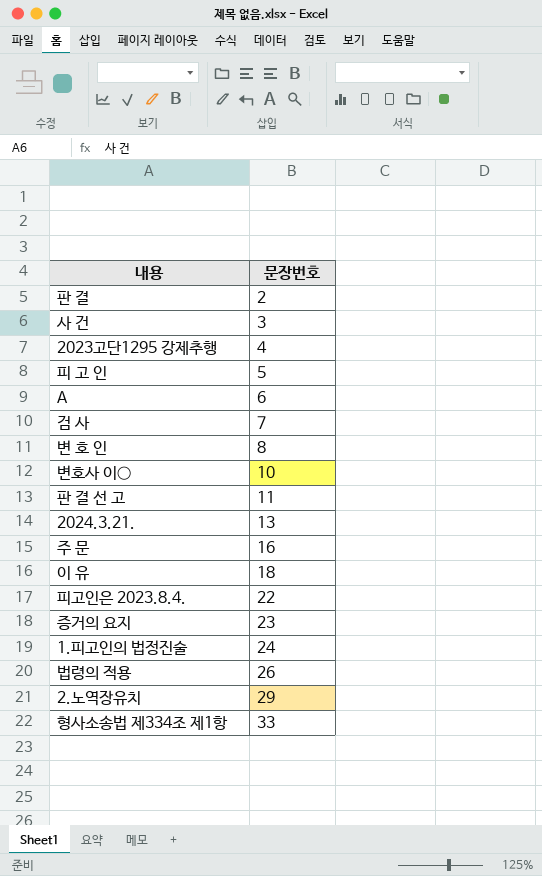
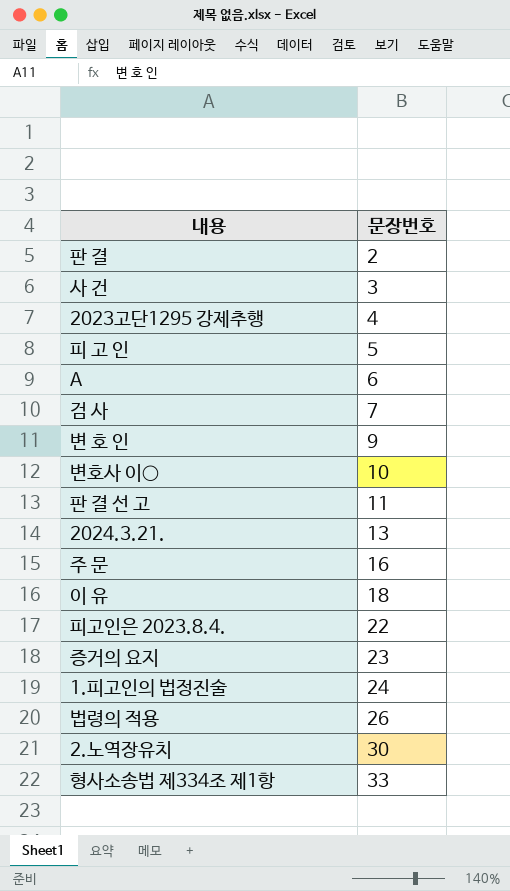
변 호 인 | 문장번호: 8 -> 9
2.노역장유치 | 문장번호: 29 -> 30

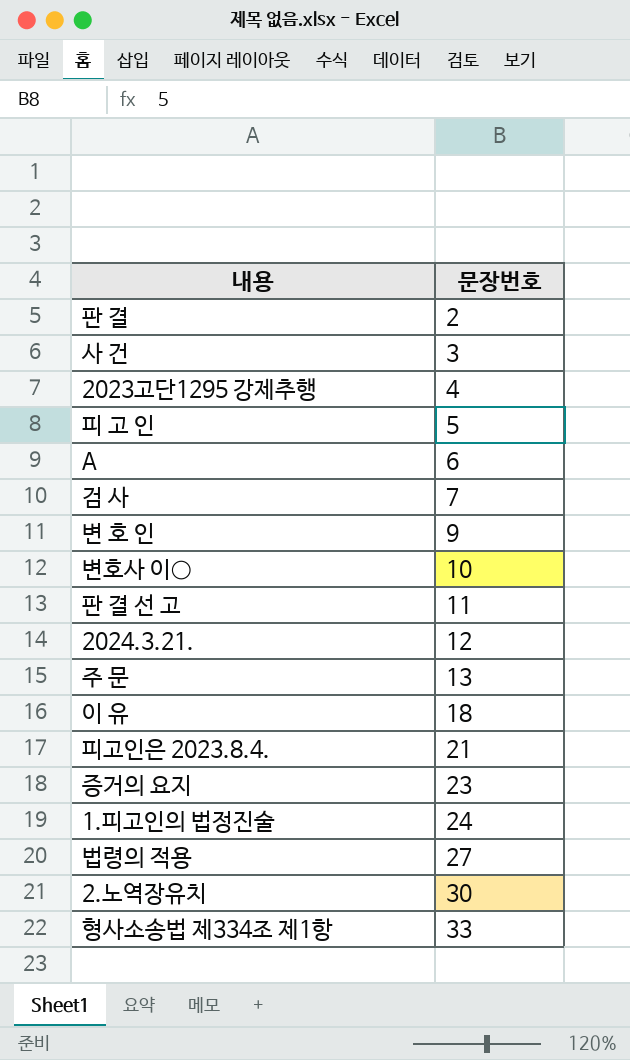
2024.3.21. | 문장번호: 13 -> 12
주 문 | 문장번호: 16 -> 13
피고인은 2023.8.4. | 문장번호: 22 -> 21
법령의 적용 | 문장번호: 26 -> 27

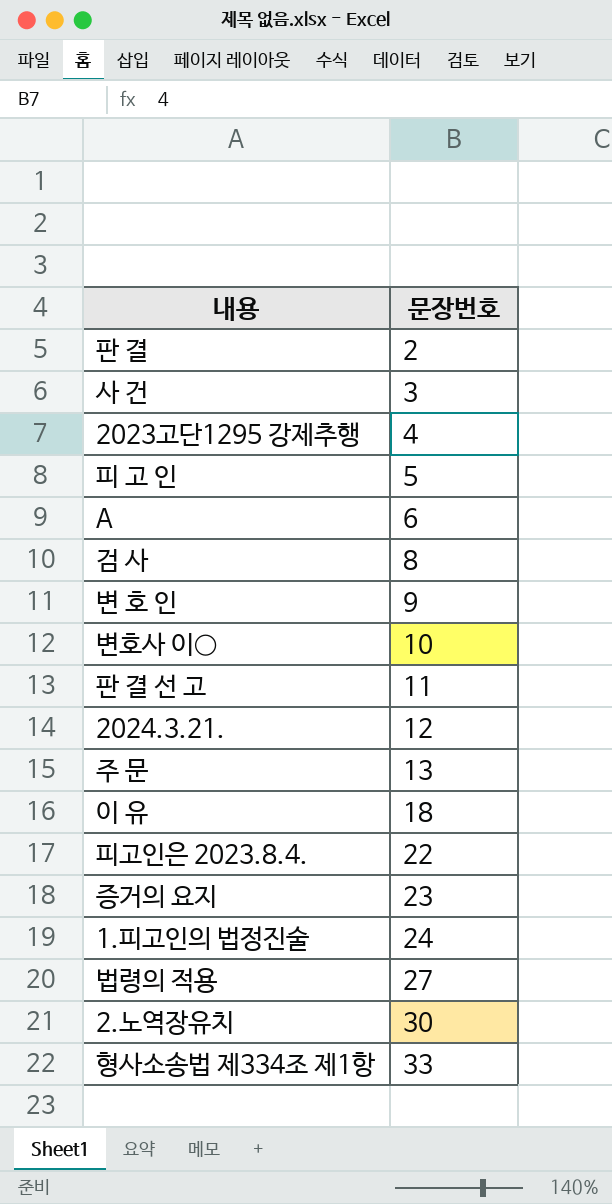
검 사 | 문장번호: 7 -> 8
피고인은 2023.8.4. | 문장번호: 21 -> 22

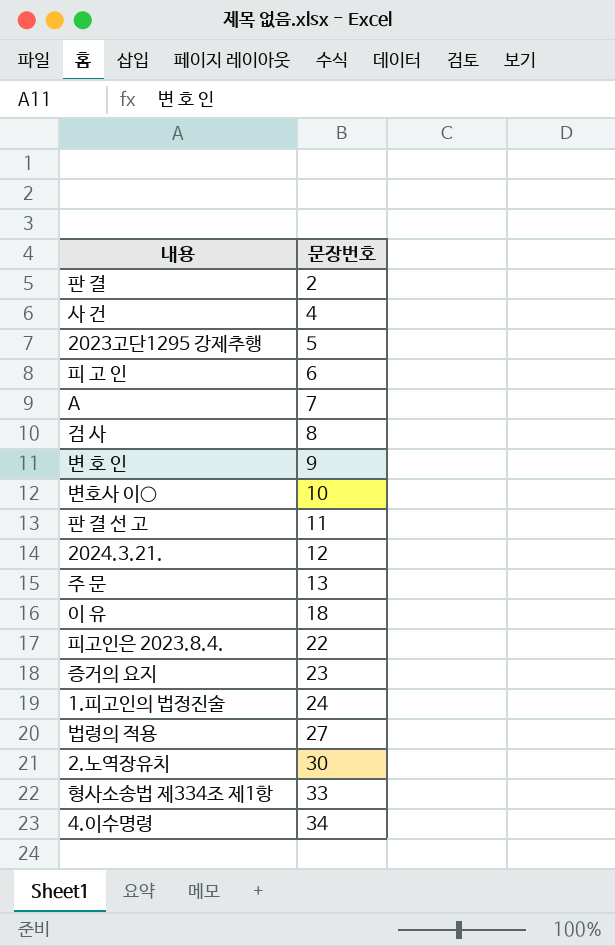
사 건 | 문장번호: 3 -> 4
2023고단1295 강제추행 | 문장번호: 4 -> 5
피 고 인 | 문장번호: 5 -> 6
A | 문장번호: 6 -> 7
row 4.이수명령: none -> 34

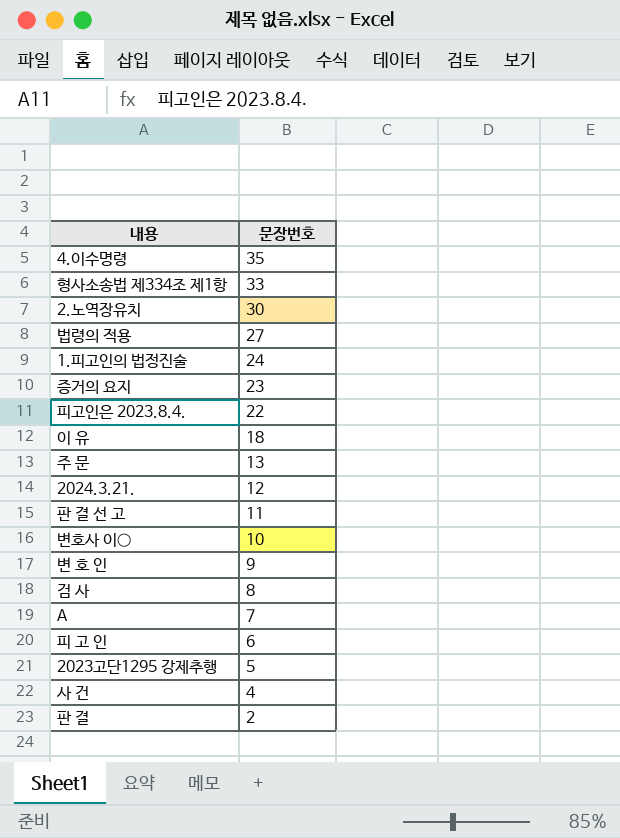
row order: 문장번호 ascending -> 문장번호 descending
4.이수명령 | 문장번호: 34 -> 35

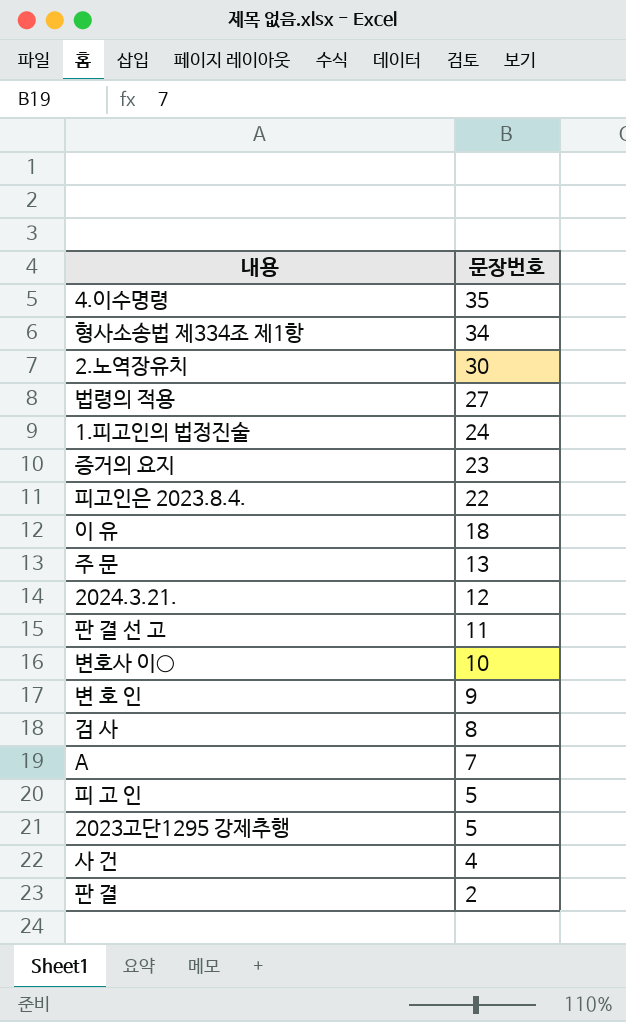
형사소송법 제334조 제1항 | 문장번호: 33 -> 34
피 고 인 | 문장번호: 6 -> 5

